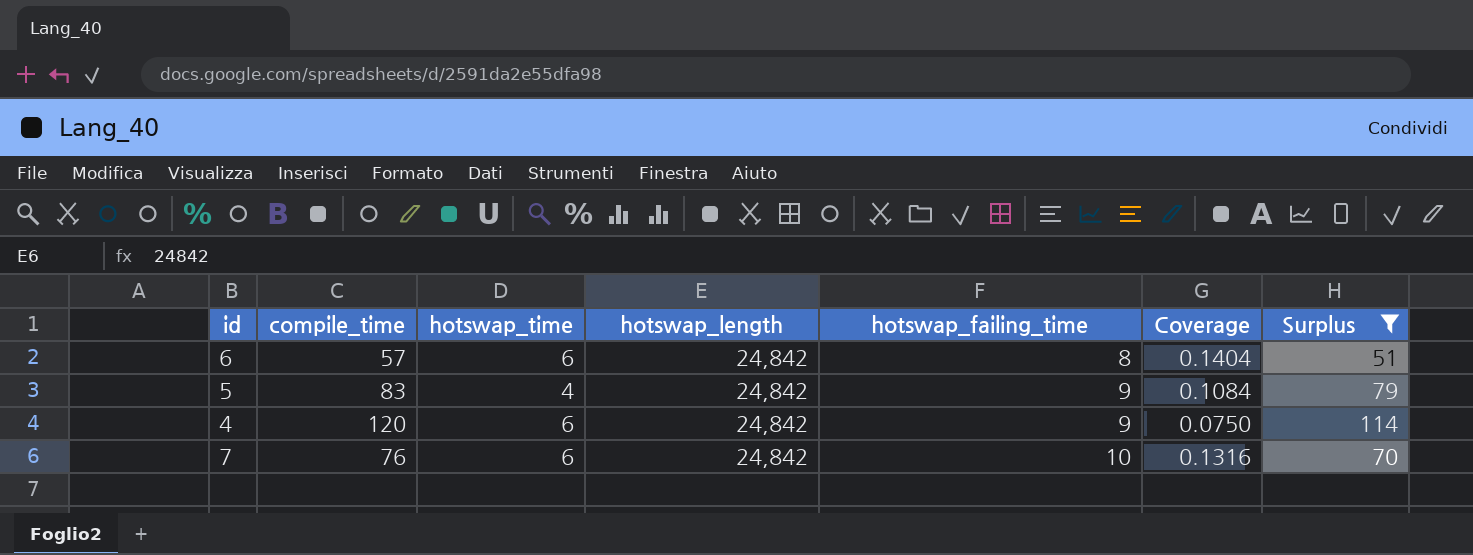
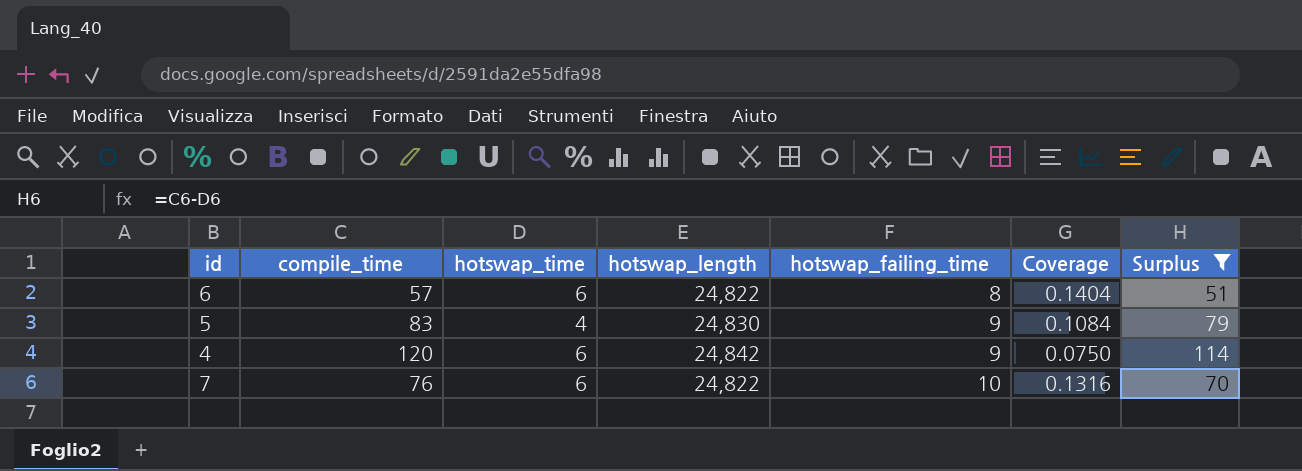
6 | hotswap_length: 24,842 -> 24,822
5 | hotswap_length: 24,842 -> 24,830
7 | hotswap_length: 24,842 -> 24,822

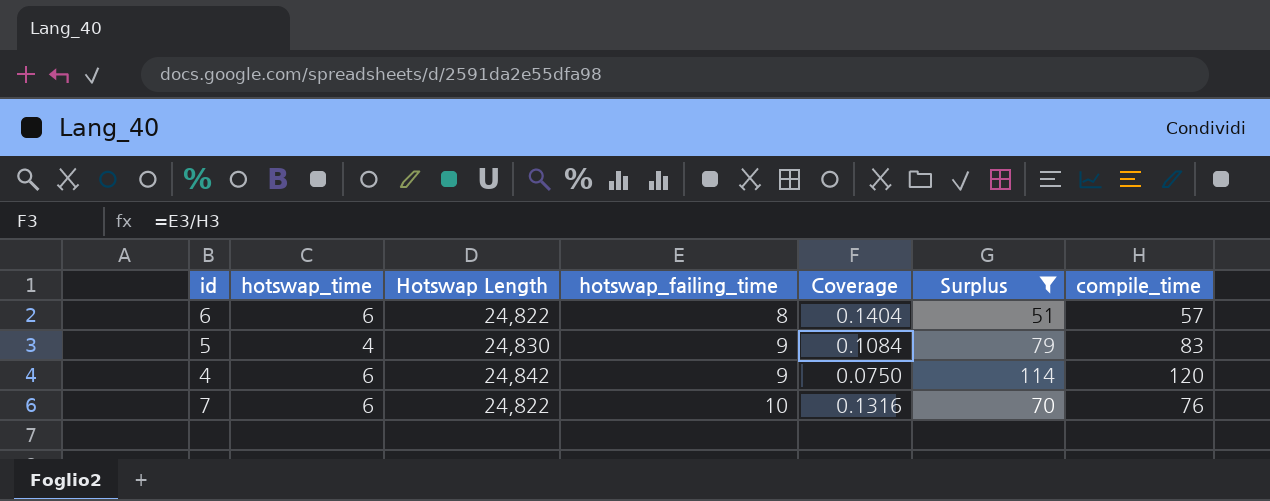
column name: hotswap_length -> Hotswap Length
column compile_time | position: 2 -> 7

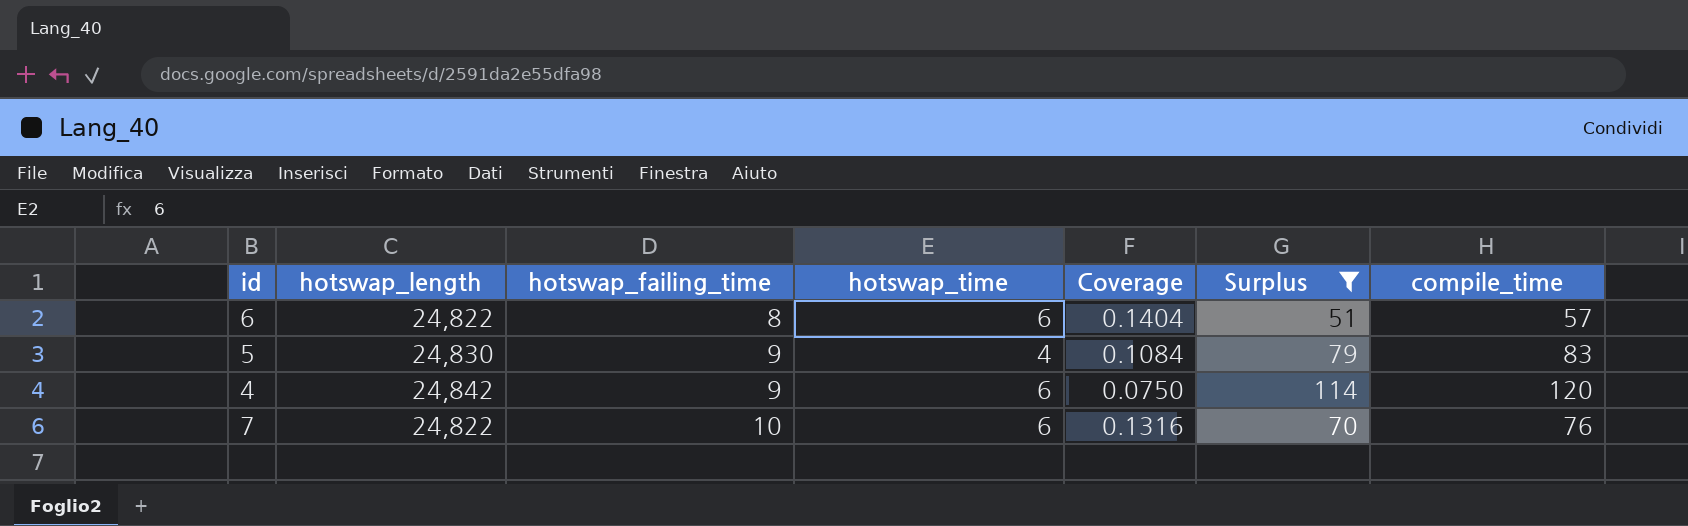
column name: Hotswap Length -> hotswap_length
column hotswap_time | position: 2 -> 4

